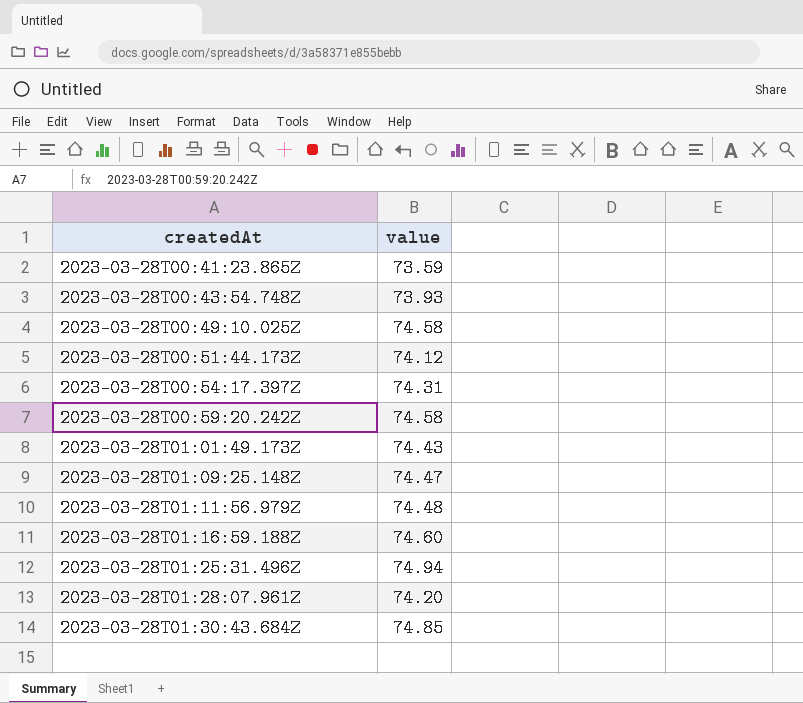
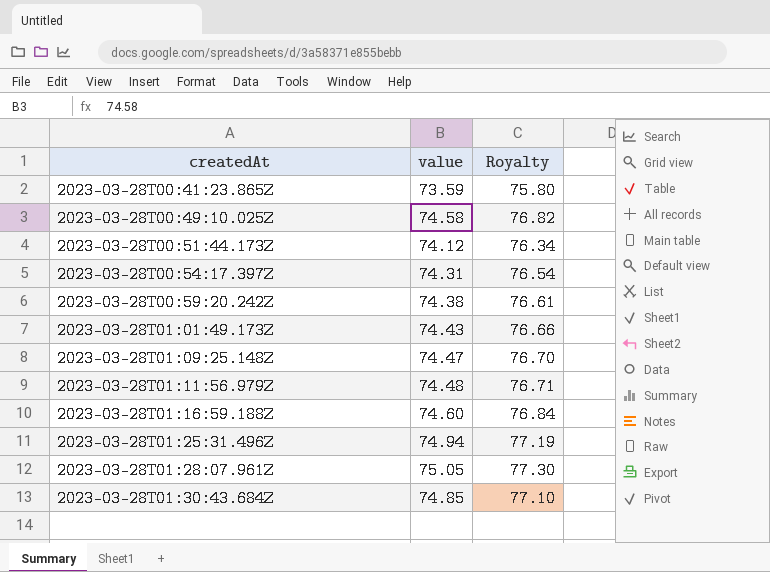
column Royalty | formula: none -> [value] * 1.03
row 2023-03-28T00:43:54.748Z: 73.93 -> none
2023-03-28T00:59:20.242Z | value: 74.58 -> 74.38
2023-03-28T01:28:07.961Z | value: 74.20 -> 75.05

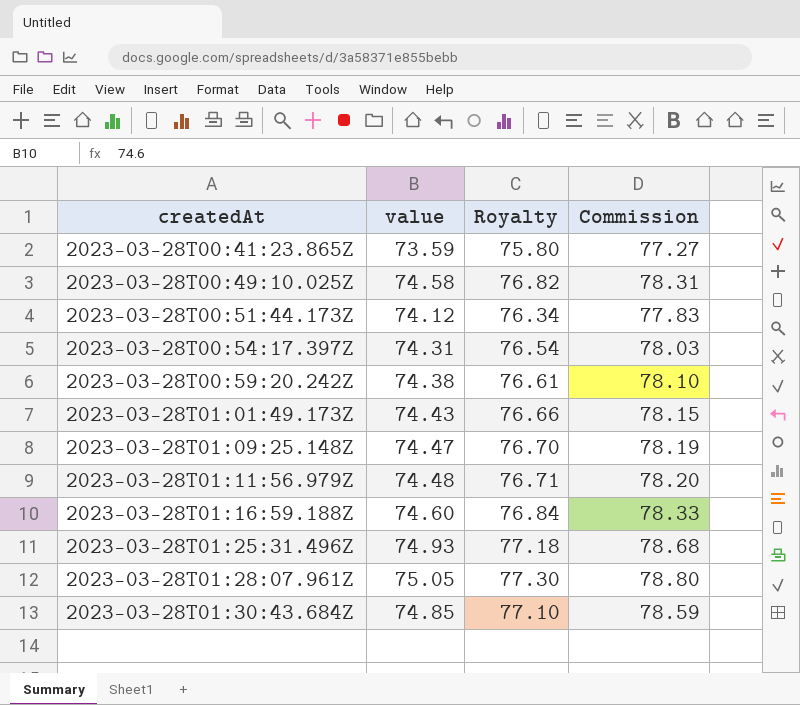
column Commission | formula: none -> [value] * 1.05
2023-03-28T01:25:31.496Z | value: 74.94 -> 74.93
2023-03-28T01:25:31.496Z | Royalty: 77.19 -> 77.18

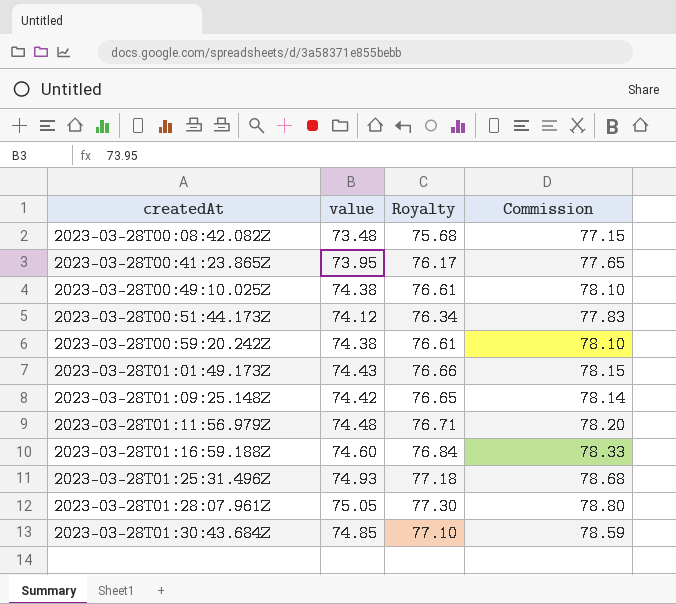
row 2023-03-28T00:54:17.397Z: 74.31 | 76.54 | 78.03 -> none
row 2023-03-28T00:08:42.082Z: none -> 73.48 | 75.68 | 77.15
2023-03-28T00:41:23.865Z | value: 73.59 -> 73.95
2023-03-28T00:41:23.865Z | Royalty: 75.80 -> 76.17
2023-03-28T00:41:23.865Z | Commission: 77.27 -> 77.65
2023-03-28T00:49:10.025Z | value: 74.58 -> 74.38
2023-03-28T00:49:10.025Z | Royalty: 76.82 -> 76.61
2023-03-28T00:49:10.025Z | Commission: 78.31 -> 78.10
2023-03-28T01:09:25.148Z | value: 74.47 -> 74.42
2023-03-28T01:09:25.148Z | Royalty: 76.70 -> 76.65
2023-03-28T01:09:25.148Z | Commission: 78.19 -> 78.14

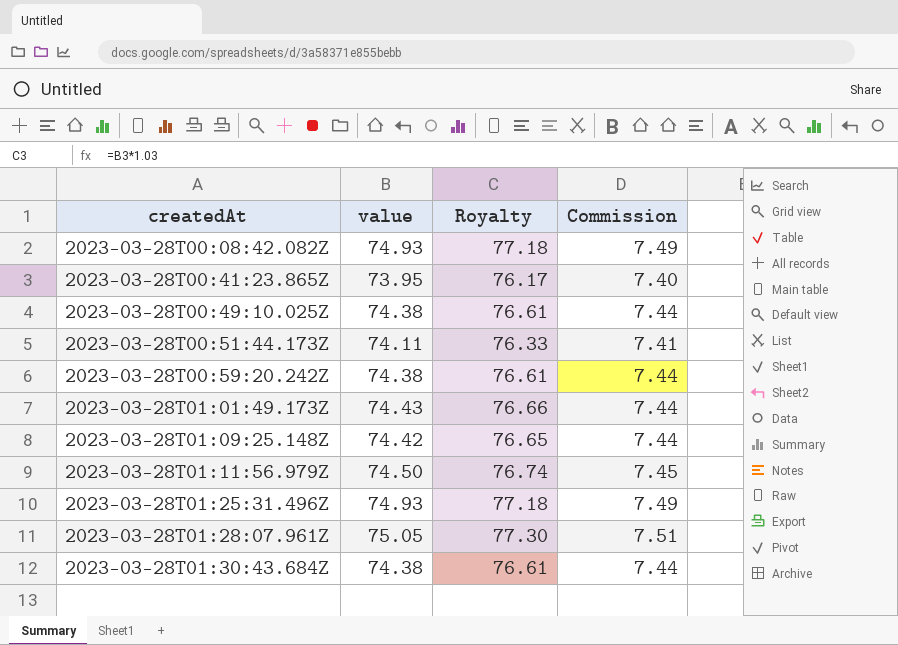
column Commission | formula: [value] * 1.05 -> [value] * 0.1
row 2023-03-28T01:16:59.188Z: 74.60 | 76.84 | 78.33 -> none
2023-03-28T00:08:42.082Z | value: 73.48 -> 74.93
2023-03-28T00:08:42.082Z | Royalty: 75.68 -> 77.18
2023-03-28T00:51:44.173Z | value: 74.12 -> 74.11
2023-03-28T00:51:44.173Z | Royalty: 76.34 -> 76.33
2023-03-28T01:11:56.979Z | value: 74.48 -> 74.50
2023-03-28T01:11:56.979Z | Royalty: 76.71 -> 76.74
2023-03-28T01:30:43.684Z | value: 74.85 -> 74.38
2023-03-28T01:30:43.684Z | Royalty: 77.10 -> 76.61

